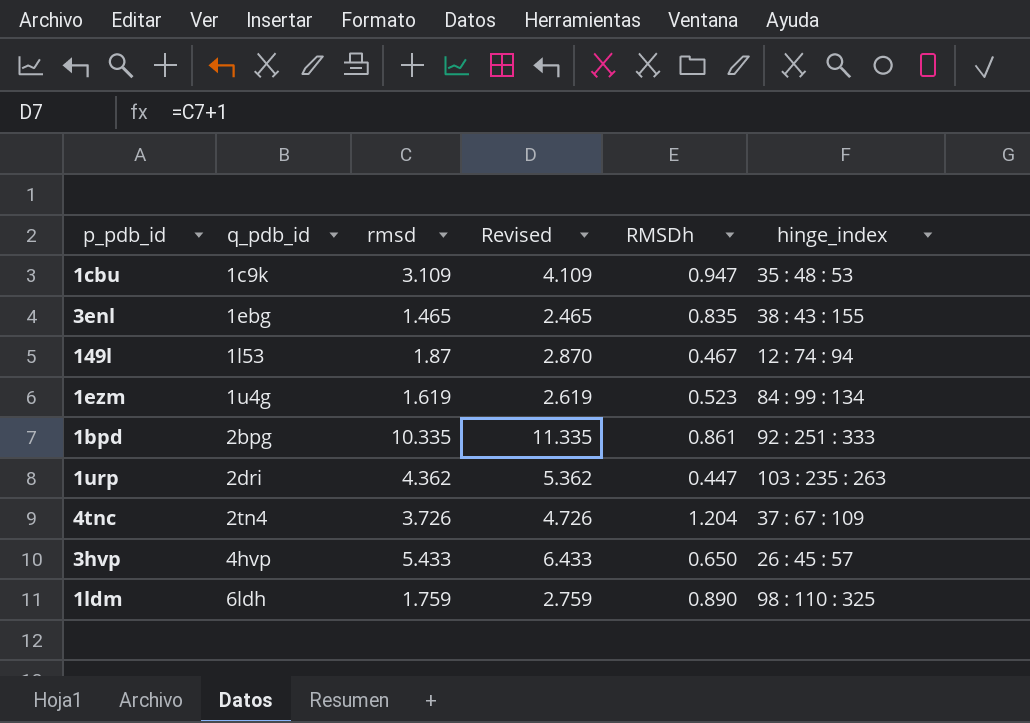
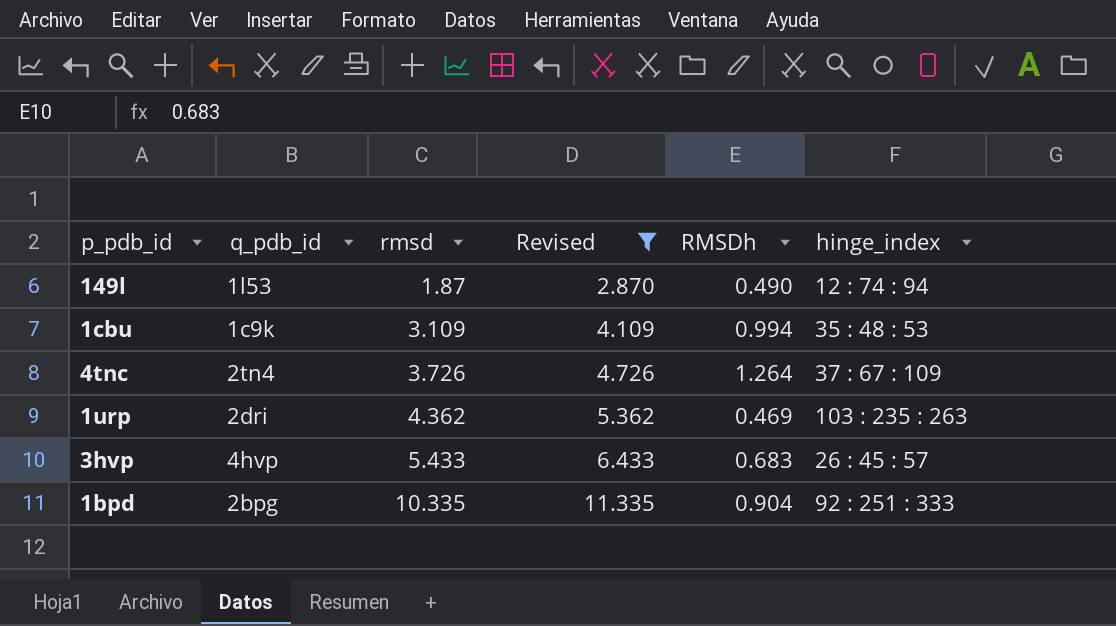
filter: none -> Revised >= 2.870
row order: q_pdb_id ascending -> rmsd ascending
149l | RMSDh: 0.467 -> 0.490
1cbu | RMSDh: 0.947 -> 0.994
4tnc | RMSDh: 1.204 -> 1.264
1urp | RMSDh: 0.447 -> 0.469
3hvp | RMSDh: 0.650 -> 0.683
1bpd | RMSDh: 0.861 -> 0.904

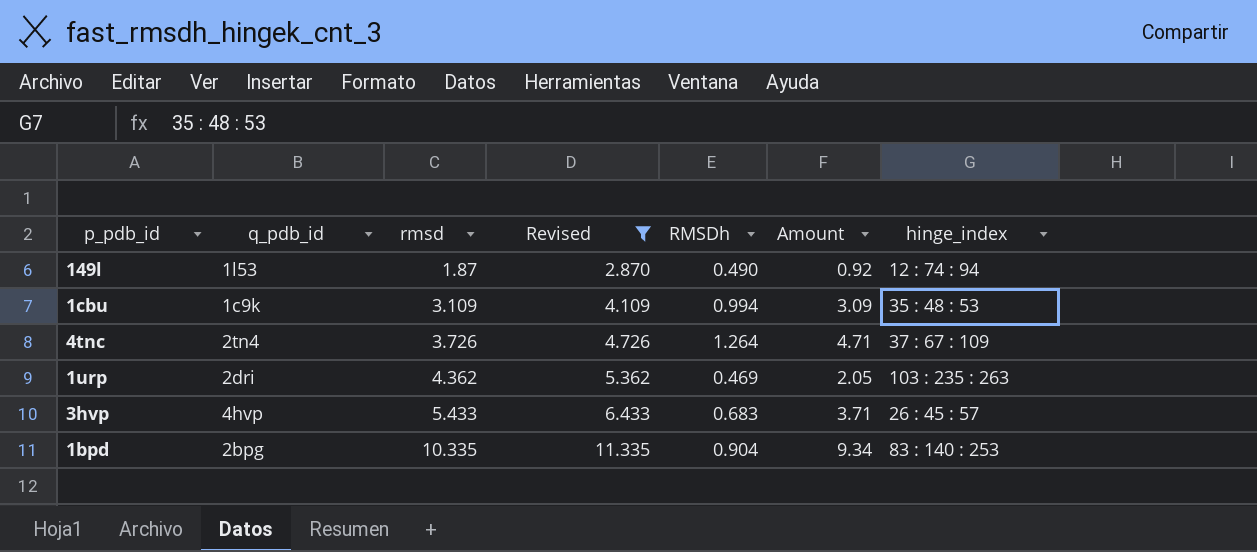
column Amount | formula: none -> [rmsd] * [RMSDh]
1bpd | hinge_index: 92 : 251 : 333 -> 83 : 140 : 253

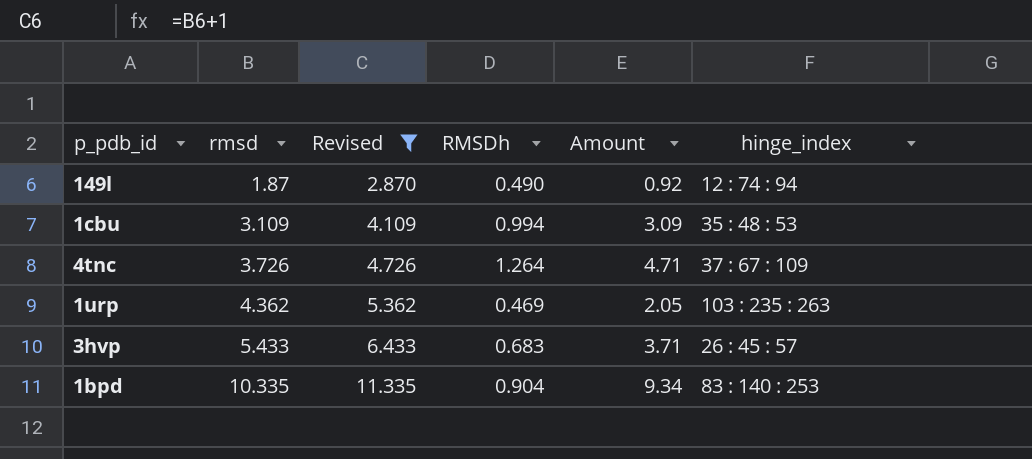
column q_pdb_id | position: 2 -> none

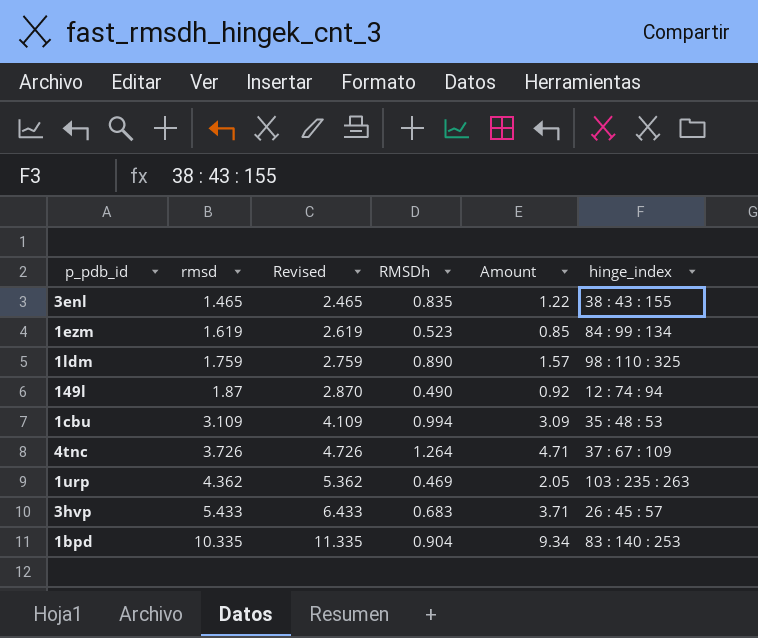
filter: Revised >= 2.870 -> none

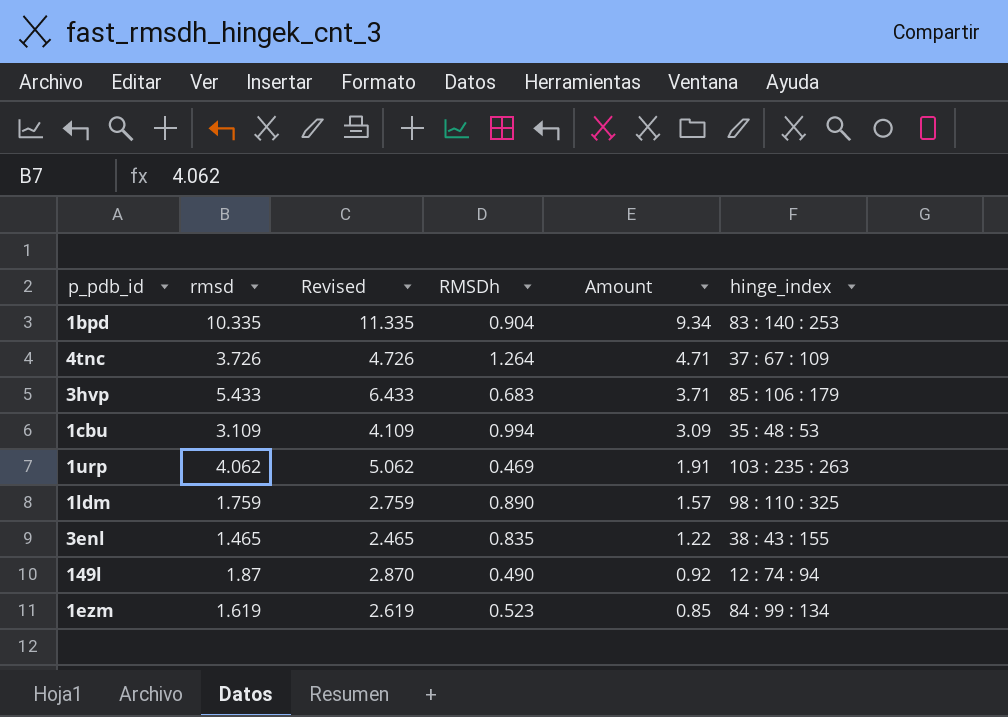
row order: rmsd ascending -> Amount descending
3hvp | hinge_index: 26 : 45 : 57 -> 85 : 106 : 179
1urp | rmsd: 4.362 -> 4.062
1urp | Revised: 5.362 -> 5.062
1urp | Amount: 2.05 -> 1.91

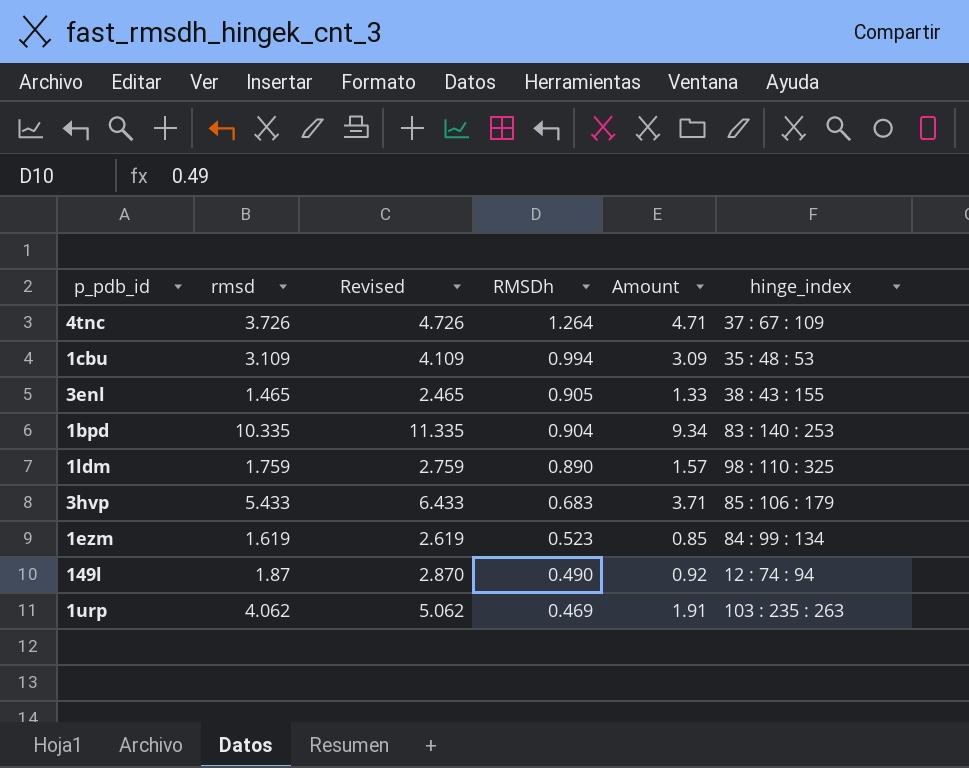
row order: Amount descending -> RMSDh descending
3enl | RMSDh: 0.835 -> 0.905
3enl | Amount: 1.22 -> 1.33

